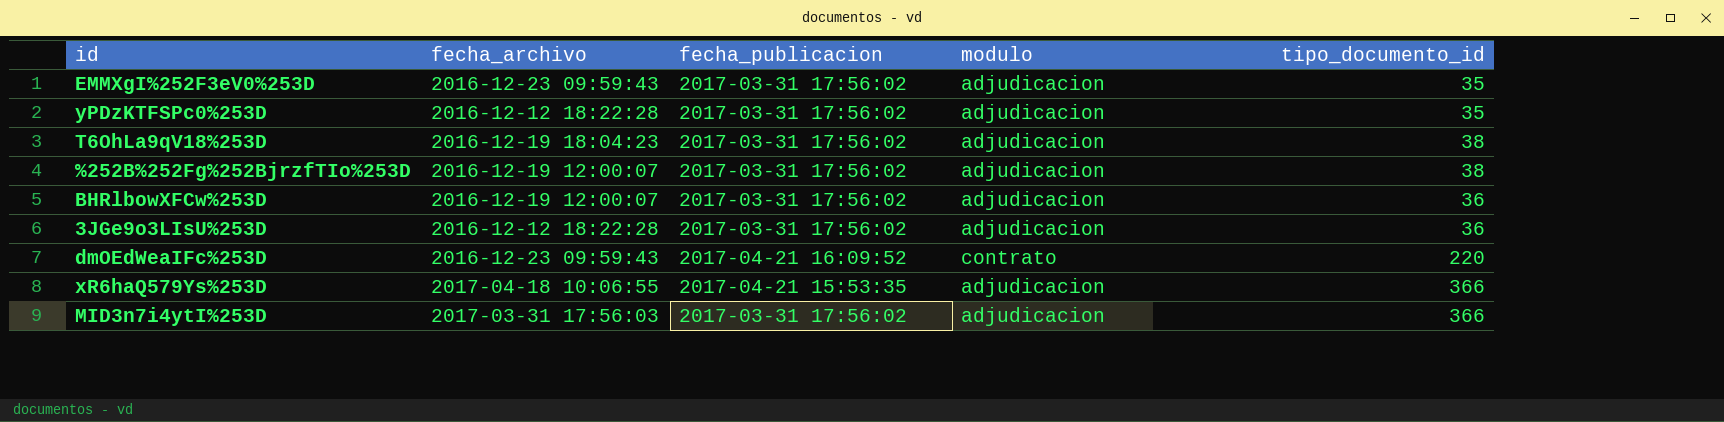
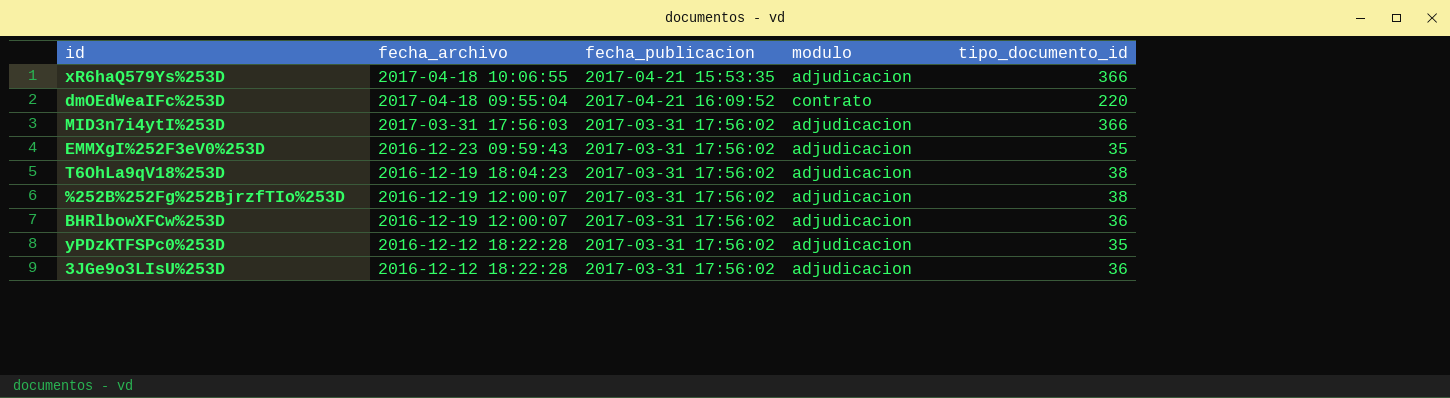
row order: none -> fecha_archivo descending
dmOEdWeaIFc%253D | fecha_archivo: 2016-12-23 09:59:43 -> 2017-04-18 09:55:04

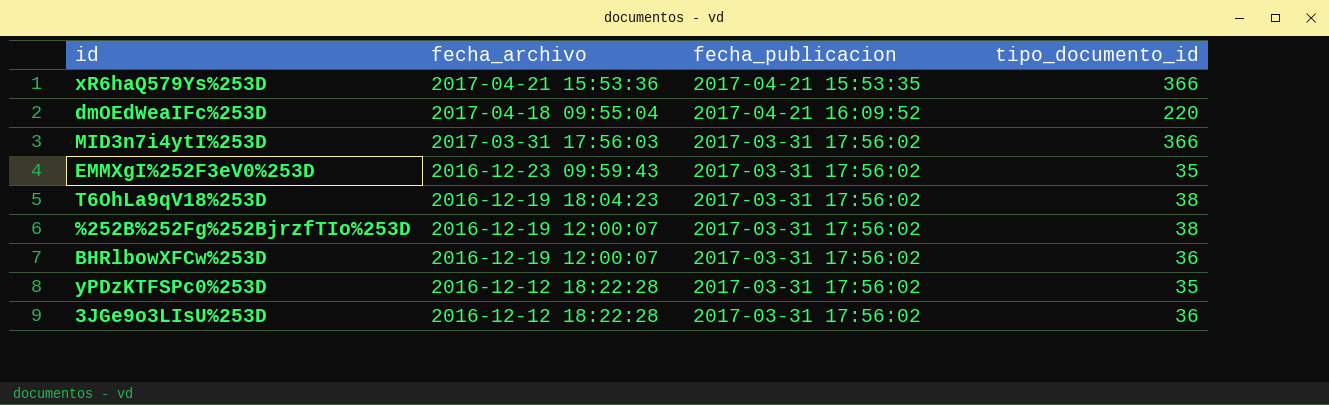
column modulo | position: 4 -> none
xR6haQ579Ys%253D | fecha_archivo: 2017-04-18 10:06:55 -> 2017-04-21 15:53:36

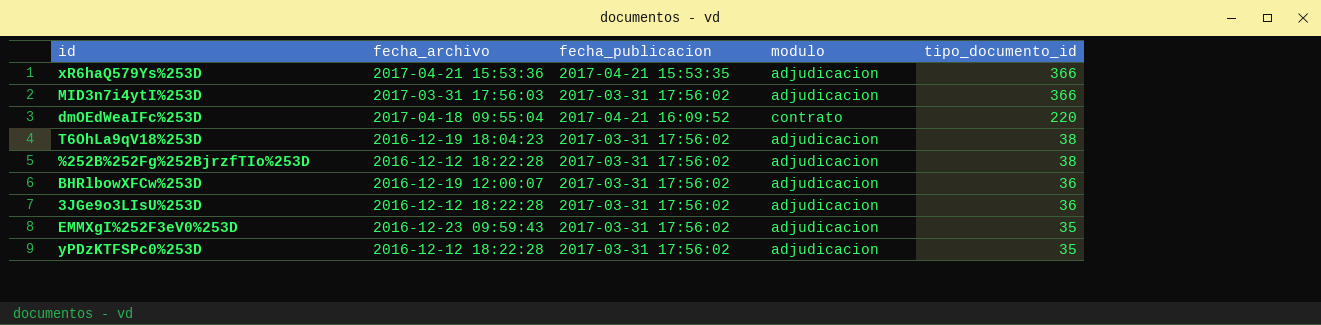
row order: fecha_archivo descending -> tipo_documento_id descending
column modulo | position: none -> 4
%252B%252Fg%252BjrzfTIo%253D | fecha_archivo: 2016-12-19 12:00:07 -> 2016-12-12 18:22:28

